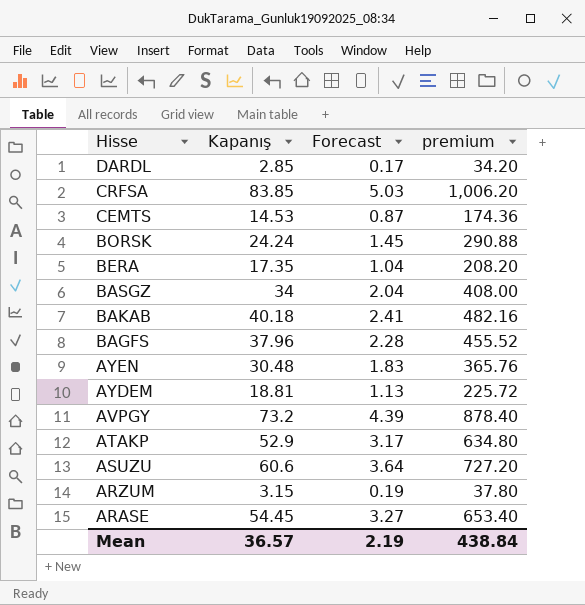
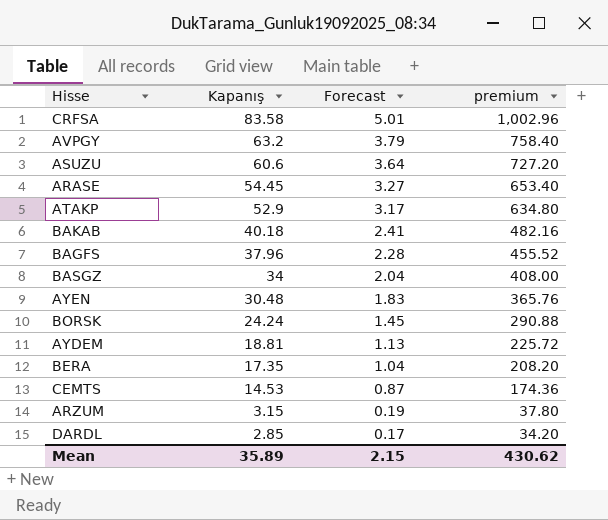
row order: Hisse descending -> Kapanış descending
CRFSA | Kapanış: 83.85 -> 83.58
CRFSA | Forecast: 5.03 -> 5.01
CRFSA | premium: 1,006.20 -> 1,002.96
AVPGY | Kapanış: 73.2 -> 63.2
AVPGY | Forecast: 4.39 -> 3.79
AVPGY | premium: 878.40 -> 758.40
Mean | Kapanış: 36.57 -> 35.89
Mean | Forecast: 2.19 -> 2.15
Mean | premium: 438.84 -> 430.62

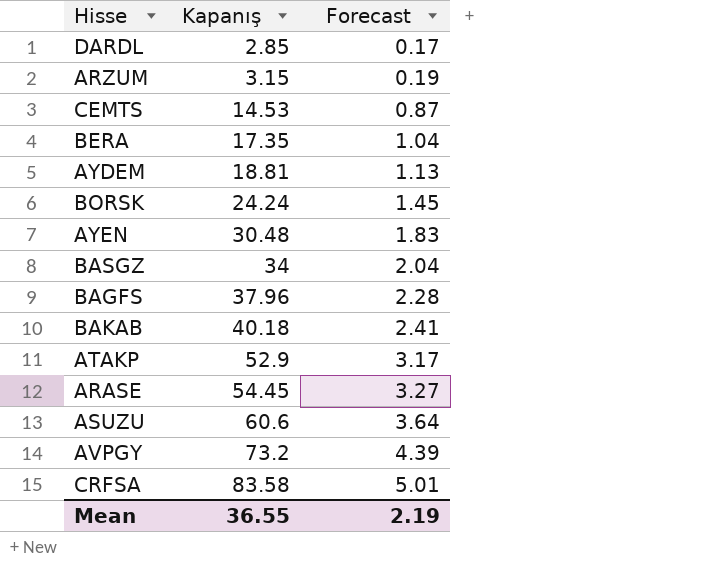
row order: Kapanış descending -> Kapanış ascending
column premium | formula: [Kapanış] * 12 -> none
AVPGY | Kapanış: 63.2 -> 73.2
AVPGY | Forecast: 3.79 -> 4.39
Mean | Kapanış: 35.89 -> 36.55
Mean | Forecast: 2.15 -> 2.19

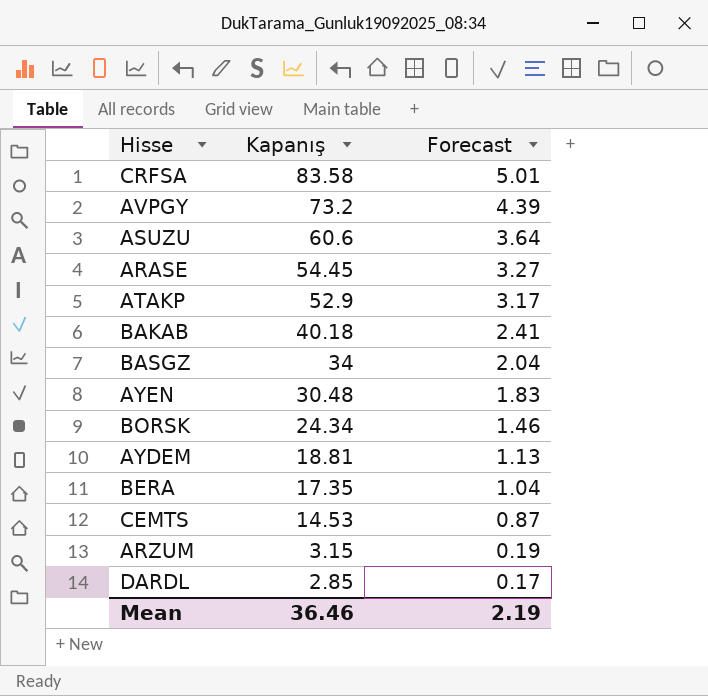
row order: Kapanış ascending -> Kapanış descending
row BAGFS: 37.96 | 2.28 -> none
BORSK | Kapanış: 24.24 -> 24.34
BORSK | Forecast: 1.45 -> 1.46
Mean | Kapanış: 36.55 -> 36.46

